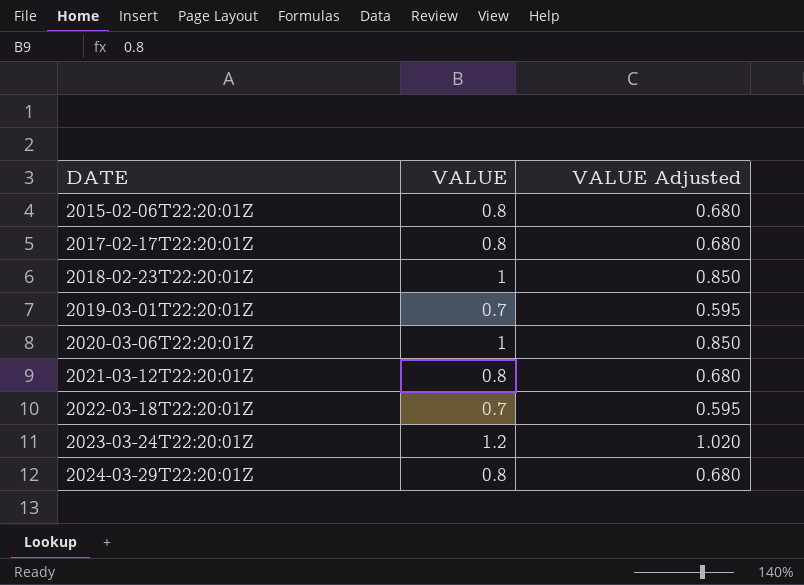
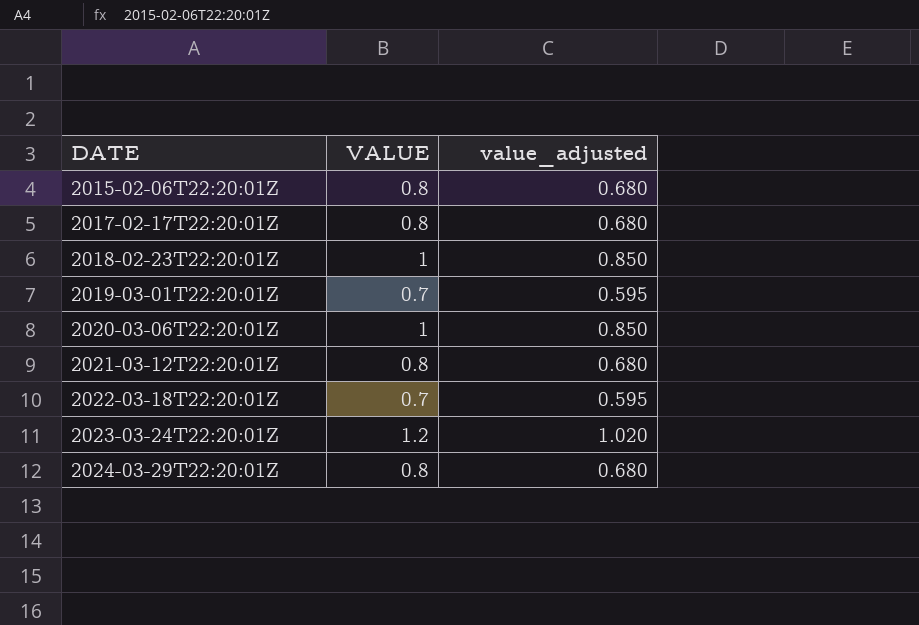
column name: VALUE Adjusted -> value_adjusted

